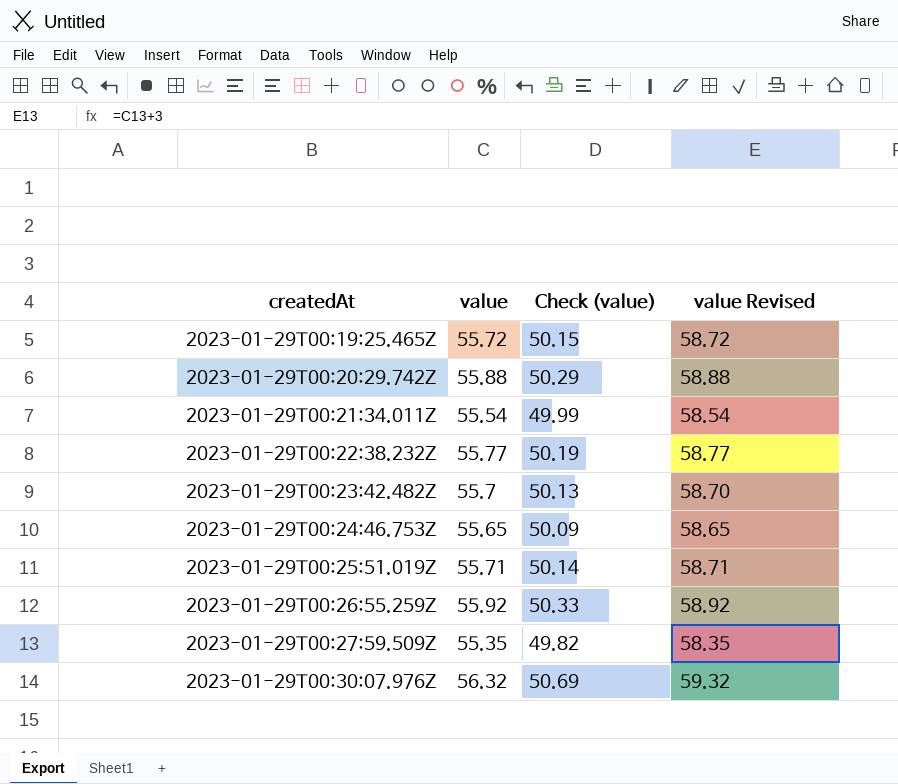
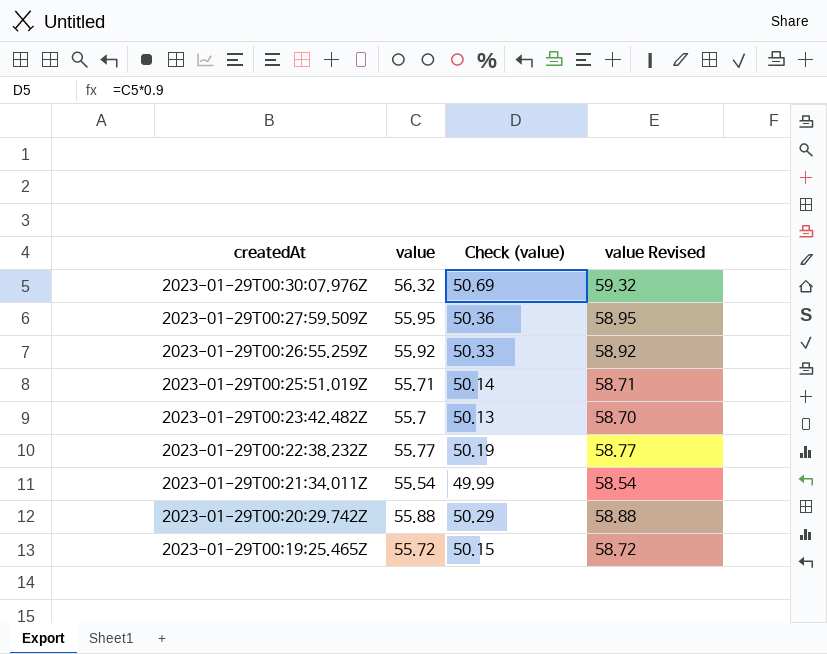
row order: createdAt ascending -> createdAt descending
row 2023-01-29T00:24:46.753Z: 55.65 | 50.09 | 58.65 -> none
2023-01-29T00:27:59.509Z | value: 55.35 -> 55.95
2023-01-29T00:27:59.509Z | Check (value): 49.82 -> 50.36
2023-01-29T00:27:59.509Z | value Revised: 58.35 -> 58.95

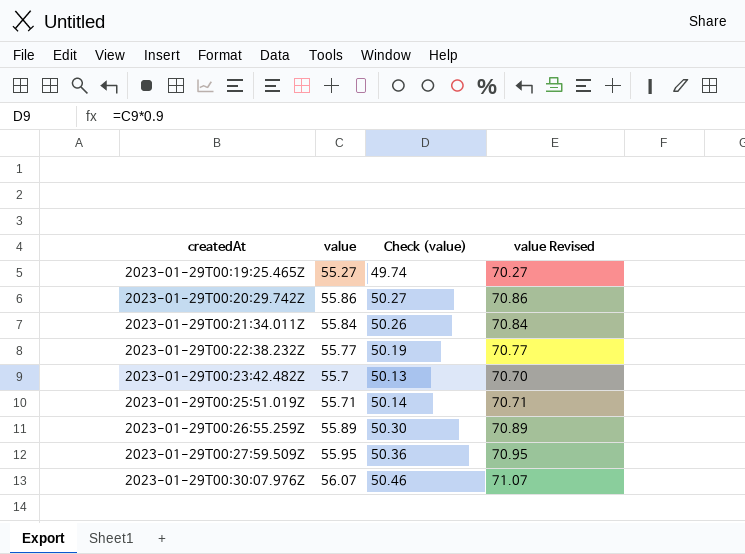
row order: createdAt descending -> createdAt ascending
column value Revised | formula: [value] + 3 -> [value] + 15
2023-01-29T00:19:25.465Z | value: 55.72 -> 55.27
2023-01-29T00:19:25.465Z | Check (value): 50.15 -> 49.74
2023-01-29T00:20:29.742Z | value: 55.88 -> 55.86
2023-01-29T00:20:29.742Z | Check (value): 50.29 -> 50.27
2023-01-29T00:21:34.011Z | value: 55.54 -> 55.84
2023-01-29T00:21:34.011Z | Check (value): 49.99 -> 50.26
2023-01-29T00:26:55.259Z | value: 55.92 -> 55.89
2023-01-29T00:26:55.259Z | Check (value): 50.33 -> 50.30
2023-01-29T00:30:07.976Z | value: 56.32 -> 56.07
2023-01-29T00:30:07.976Z | Check (value): 50.69 -> 50.46

